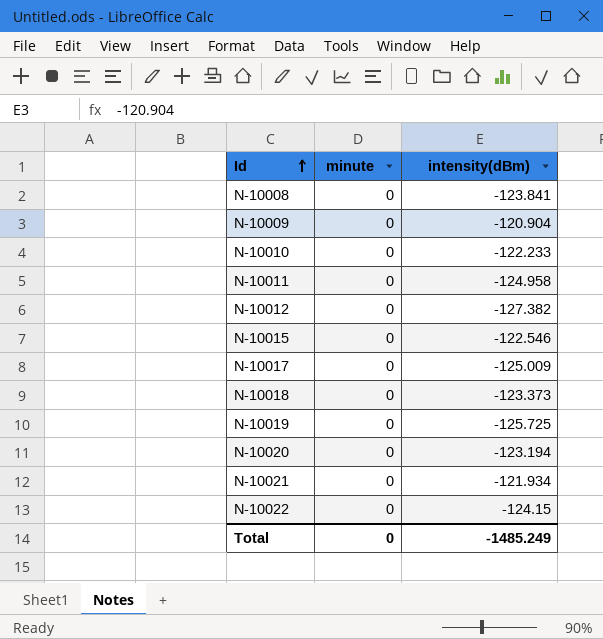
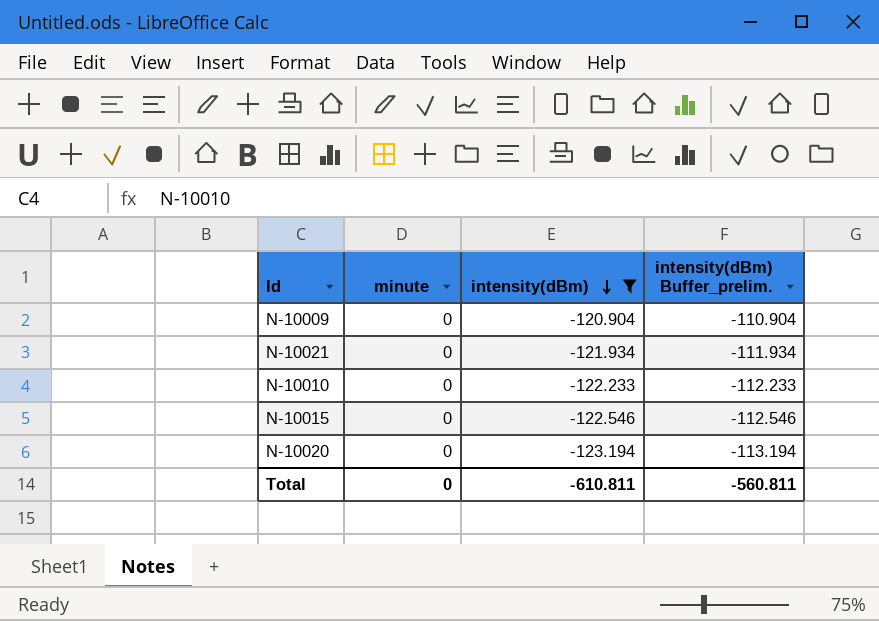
filter: none -> intensity(dBm) >= -123.194
row order: Id ascending -> intensity(dBm) descending
column intensity(dBm) Buffer_prelim. | formula: none -> [intensity(dBm)] + 10
Total | intensity(dBm): -1485.249 -> -610.811

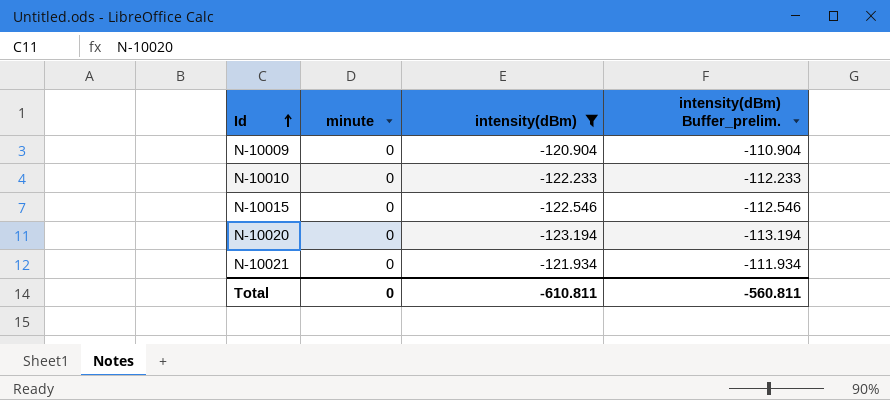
row order: intensity(dBm) descending -> Id ascending

